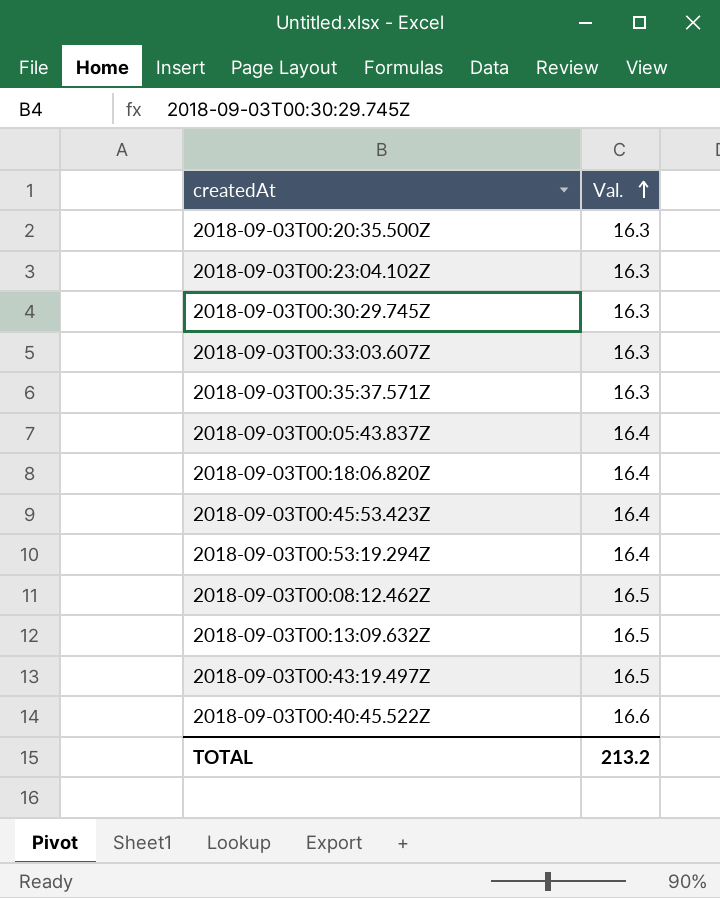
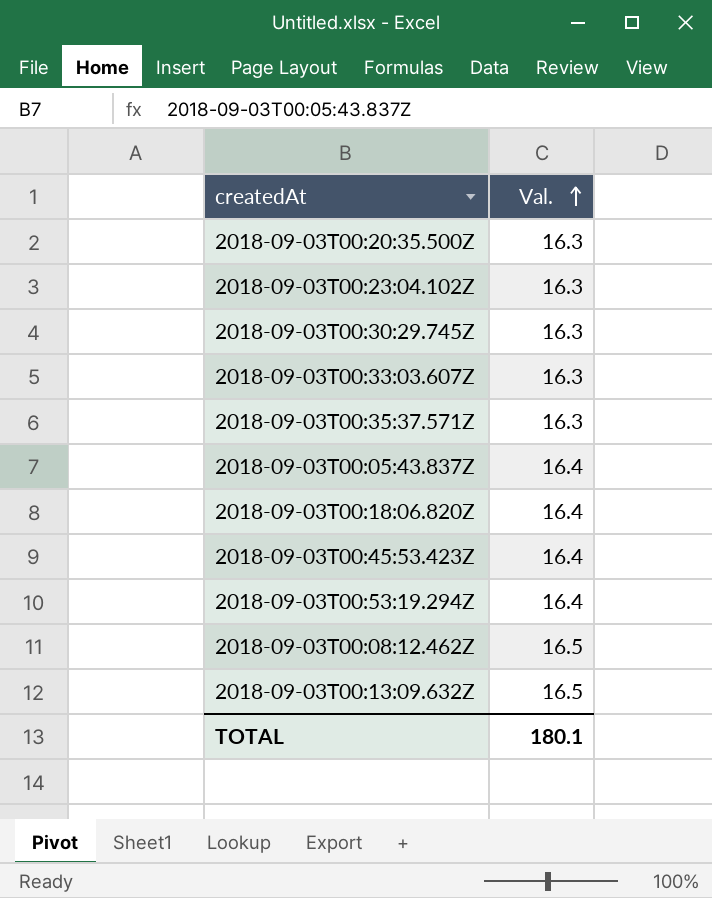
row 2018-09-03T00:43:19.497Z: 16.5 -> none
row 2018-09-03T00:40:45.522Z: 16.6 -> none
TOTAL | Val.: 213.2 -> 180.1

